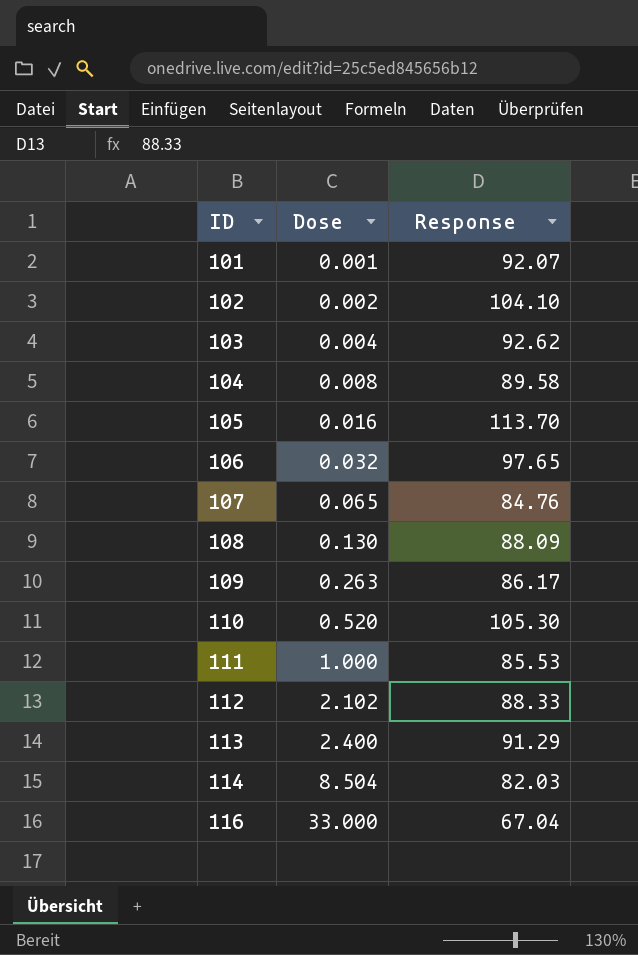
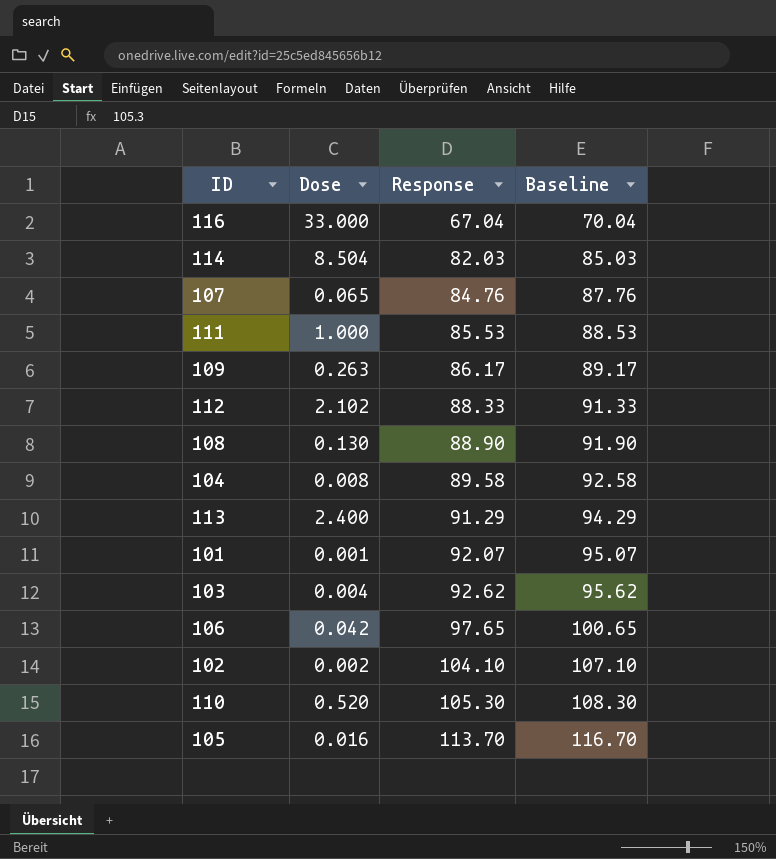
row order: ID ascending -> Response ascending
column Baseline | formula: none -> [Response] + 3
108 | Response: 88.09 -> 88.90
106 | Dose: 0.032 -> 0.042

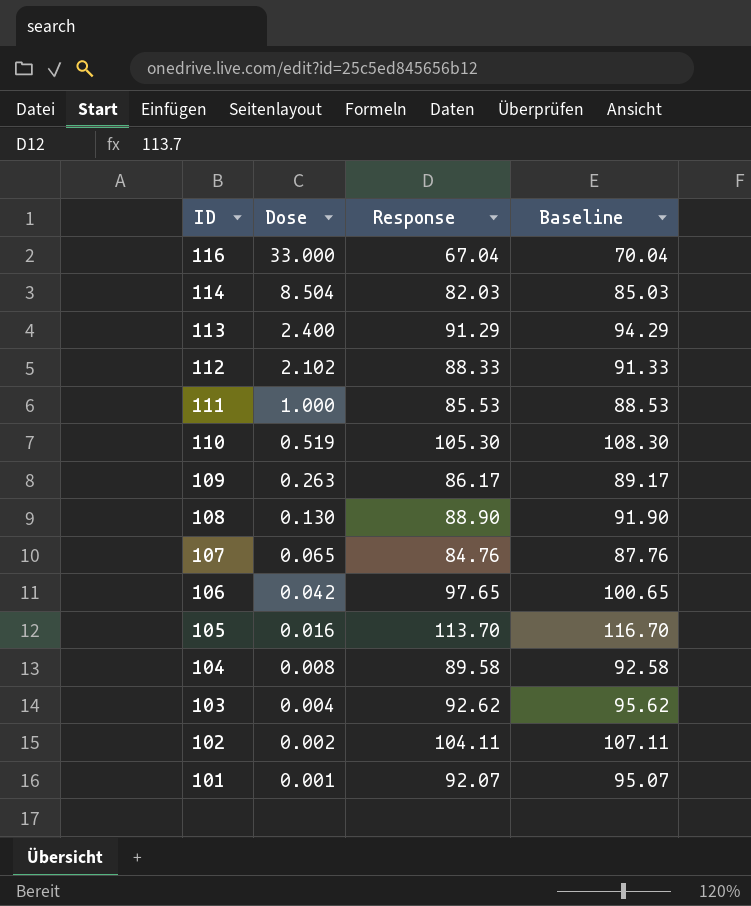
row order: Response ascending -> ID descending
110 | Dose: 0.520 -> 0.519
102 | Response: 104.10 -> 104.11
102 | Baseline: 107.10 -> 107.11

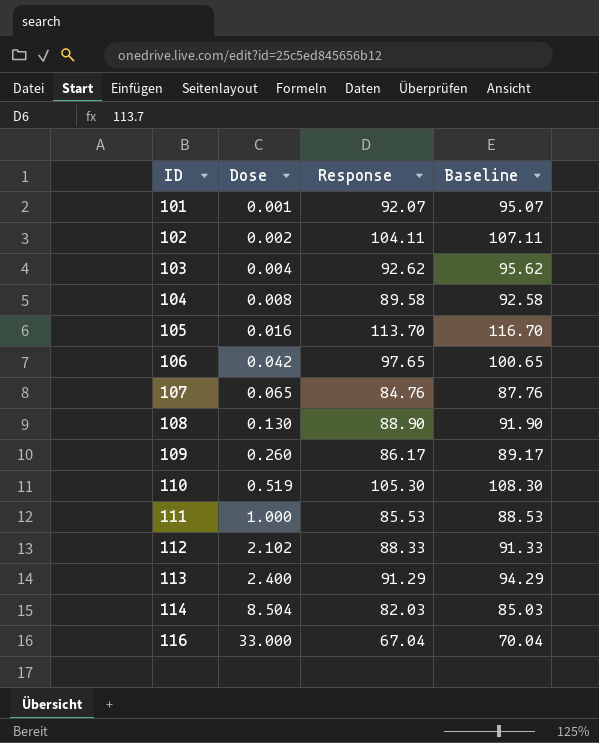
row order: ID descending -> ID ascending
109 | Dose: 0.263 -> 0.260

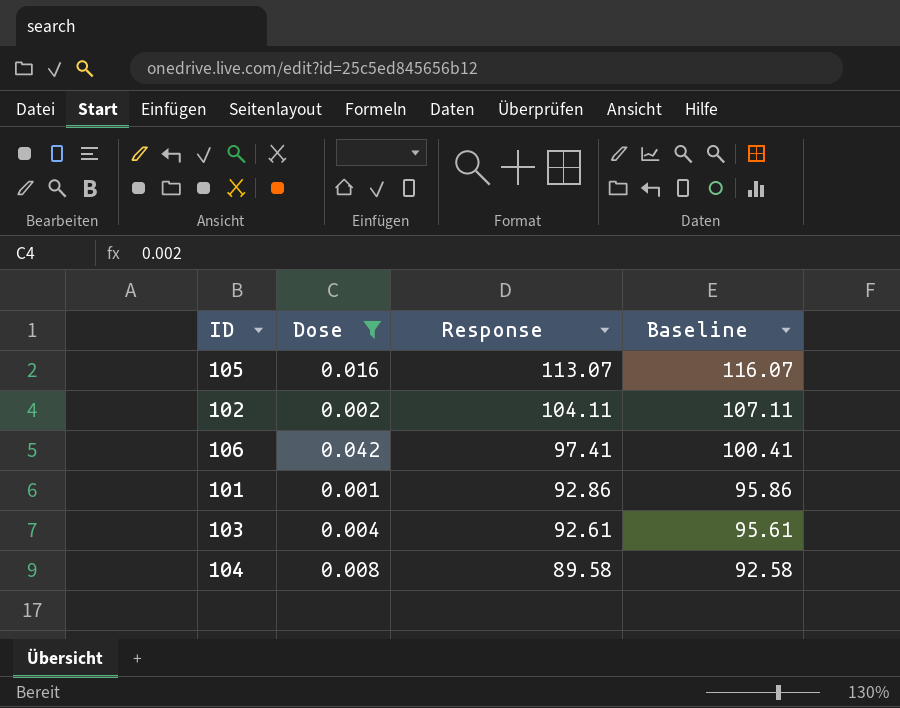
filter: none -> Dose <= 0.042
row order: ID ascending -> Response descending
105 | Response: 113.70 -> 113.07
105 | Baseline: 116.70 -> 116.07
106 | Response: 97.65 -> 97.41
106 | Baseline: 100.65 -> 100.41
101 | Response: 92.07 -> 92.86
101 | Baseline: 95.07 -> 95.86
103 | Response: 92.62 -> 92.61
103 | Baseline: 95.62 -> 95.61

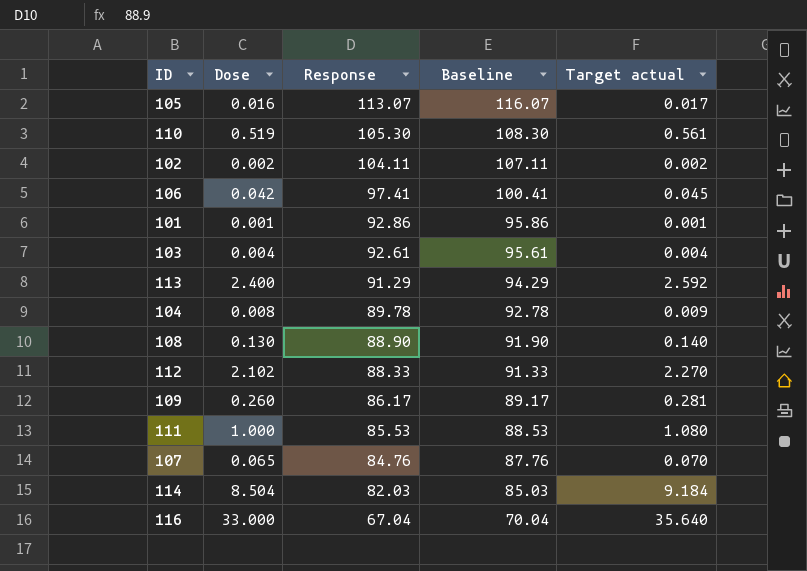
filter: Dose <= 0.042 -> none
column Target actual | formula: none -> [Dose] * 1.08
104 | Response: 89.58 -> 89.78
104 | Baseline: 92.58 -> 92.78

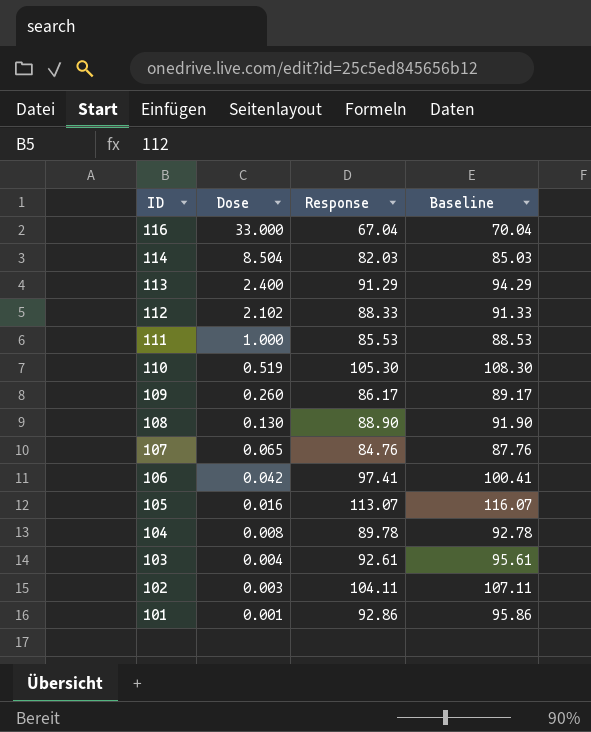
row order: Response descending -> ID descending
column Target actual | formula: [Dose] * 1.08 -> none
102 | Dose: 0.002 -> 0.003

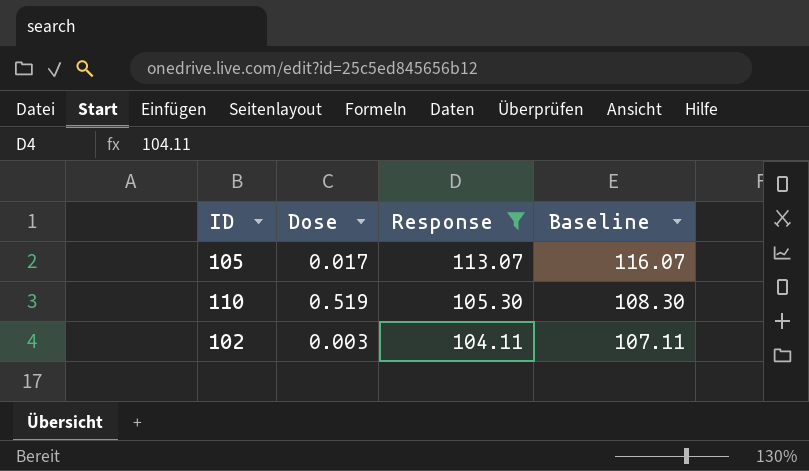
filter: none -> Response >= 104.11
row order: ID descending -> Response descending
105 | Dose: 0.016 -> 0.017

